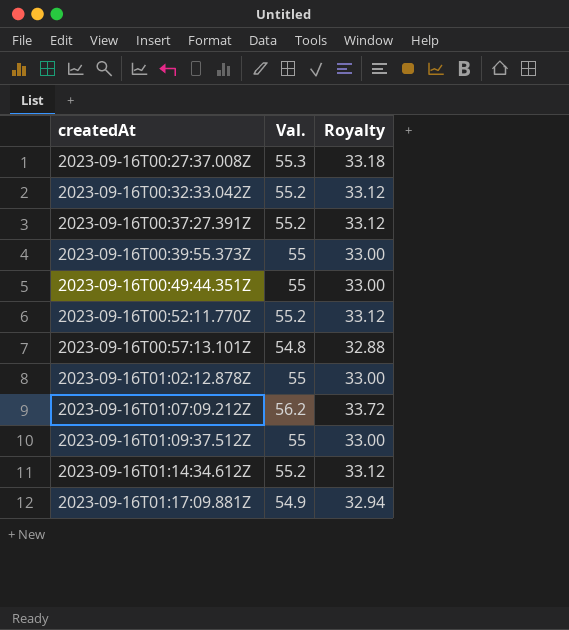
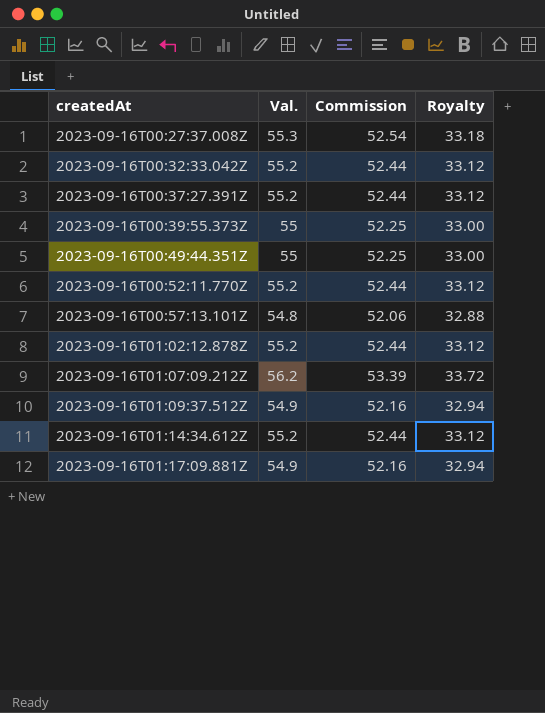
column Commission | formula: none -> [Val.] * 0.95
2023-09-16T01:02:12.878Z | Val.: 55 -> 55.2
2023-09-16T01:02:12.878Z | Royalty: 33.00 -> 33.12
2023-09-16T01:09:37.512Z | Val.: 55 -> 54.9
2023-09-16T01:09:37.512Z | Royalty: 33.00 -> 32.94

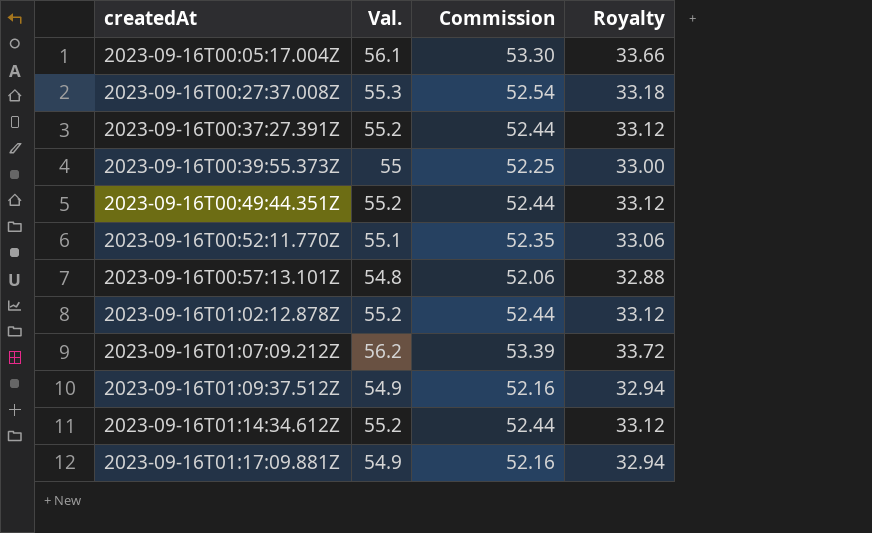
row 2023-09-16T00:32:33.042Z: 55.2 | 52.44 | 33.12 -> none
row 2023-09-16T00:05:17.004Z: none -> 56.1 | 53.30 | 33.66
2023-09-16T00:49:44.351Z | Val.: 55 -> 55.2
2023-09-16T00:49:44.351Z | Commission: 52.25 -> 52.44
2023-09-16T00:49:44.351Z | Royalty: 33.00 -> 33.12
2023-09-16T00:52:11.770Z | Val.: 55.2 -> 55.1
2023-09-16T00:52:11.770Z | Commission: 52.44 -> 52.35
2023-09-16T00:52:11.770Z | Royalty: 33.12 -> 33.06

